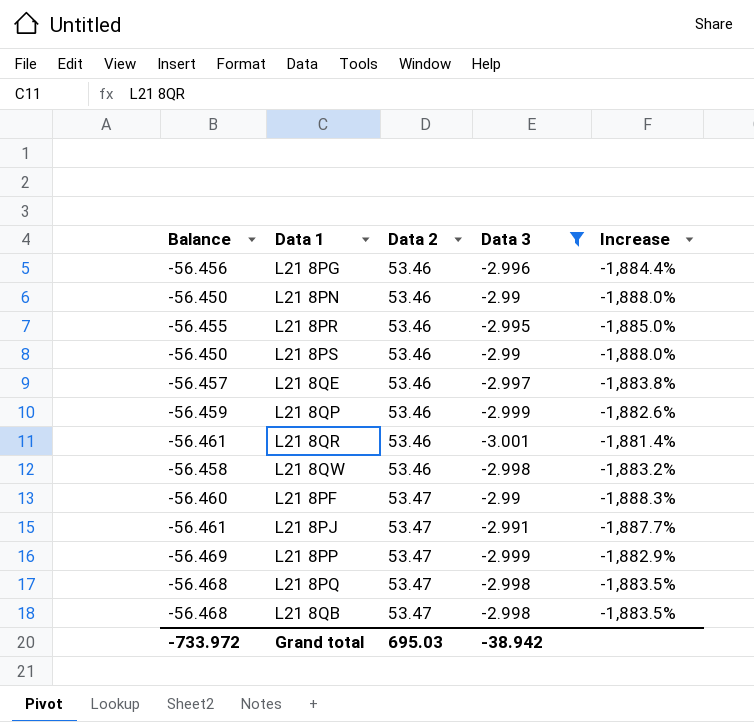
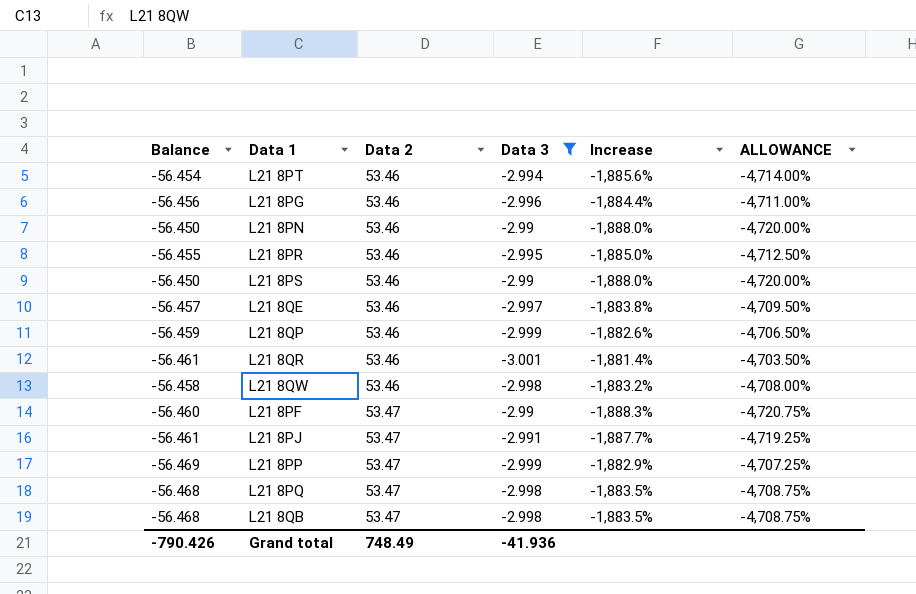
column ALLOWANCE | formula: none -> [Increase] * 2.5
row L21 8PT: none -> -56.454 | 53.46 | -2.994 | -1,885.6% | -4,714.00%
Grand total | Balance: -733.972 -> -790.426
Grand total | Data 2: 695.03 -> 748.49
Grand total | Data 3: -38.942 -> -41.936

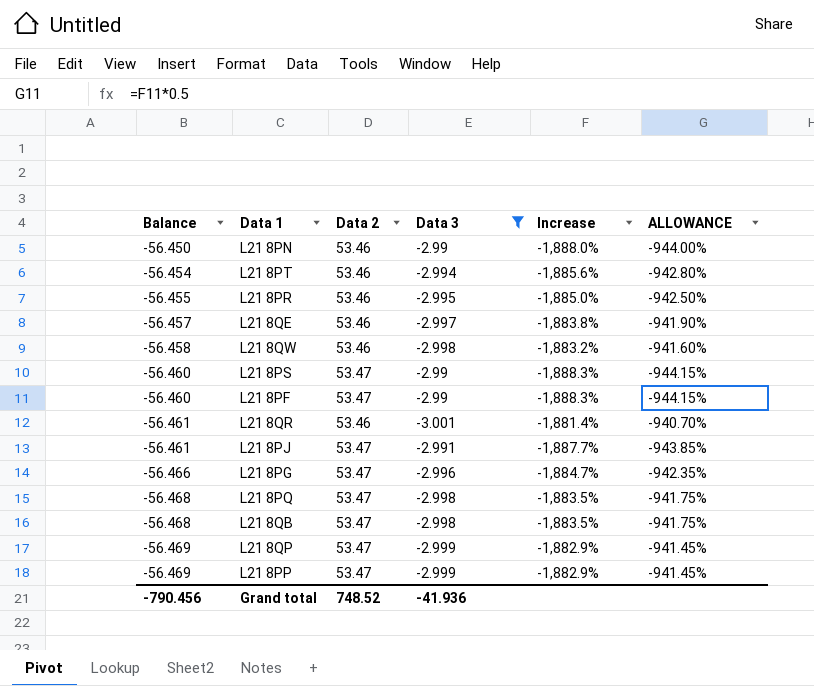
row order: Data 2 ascending -> Balance descending
column ALLOWANCE | formula: [Increase] * 2.5 -> [Increase] * 0.5
L21 8PS | Balance: -56.450 -> -56.460
L21 8PS | Data 2: 53.46 -> 53.47
L21 8PS | Increase: -1,888.0% -> -1,888.3%
L21 8PG | Balance: -56.456 -> -56.466
L21 8PG | Data 2: 53.46 -> 53.47
L21 8PG | Increase: -1,884.4% -> -1,884.7%
L21 8QP | Balance: -56.459 -> -56.469
L21 8QP | Data 2: 53.46 -> 53.47
L21 8QP | Increase: -1,882.6% -> -1,882.9%
Grand total | Balance: -790.426 -> -790.456
Grand total | Data 2: 748.49 -> 748.52

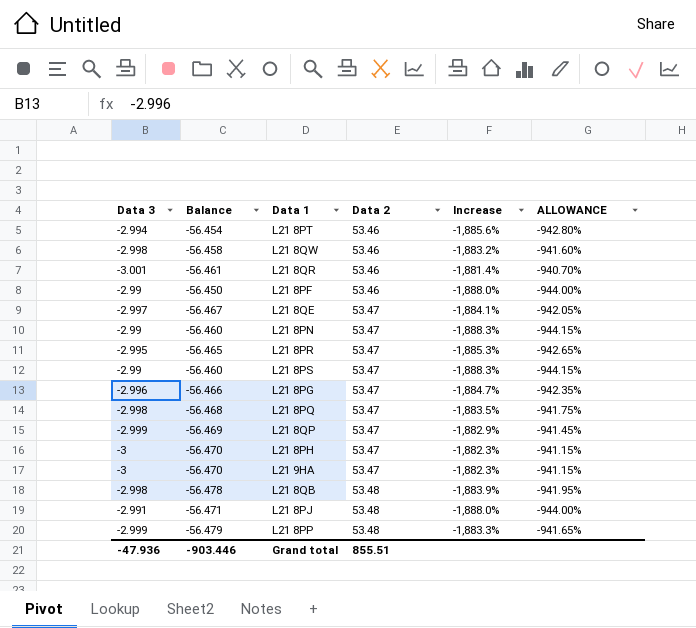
filter: Data 3 != -3 -> none
row order: Balance descending -> Data 2 ascending
column Data 3 | position: 4 -> 1
L21 8PF | Balance: -56.460 -> -56.450
L21 8PF | Data 2: 53.47 -> 53.46
L21 8PF | Increase: -1,888.3% -> -1,888.0%
L21 8PF | ALLOWANCE: -944.15% -> -944.00%
L21 8QE | Balance: -56.457 -> -56.467
L21 8QE | Data 2: 53.46 -> 53.47
L21 8QE | Increase: -1,883.8% -> -1,884.1%
L21 8QE | ALLOWANCE: -941.90% -> -942.05%
L21 8PN | Balance: -56.450 -> -56.460
L21 8PN | Data 2: 53.46 -> 53.47
L21 8PN | Increase: -1,888.0% -> -1,888.3%
L21 8PN | ALLOWANCE: -944.00% -> -944.15%
L21 8PR | Balance: -56.455 -> -56.465
L21 8PR | Data 2: 53.46 -> 53.47
L21 8PR | Increase: -1,885.0% -> -1,885.3%
L21 8PR | ALLOWANCE: -942.50% -> -942.65%
L21 8QB | Balance: -56.468 -> -56.478
L21 8QB | Data 2: 53.47 -> 53.48
L21 8QB | Increase: -1,883.5% -> -1,883.9%
L21 8QB | ALLOWANCE: -941.75% -> -941.95%
L21 8PJ | Balance: -56.461 -> -56.471
L21 8PJ | Data 2: 53.47 -> 53.48
L21 8PJ | Increase: -1,887.7% -> -1,888.0%
L21 8PJ | ALLOWANCE: -943.85% -> -944.00%
L21 8PP | Balance: -56.469 -> -56.479
L21 8PP | Data 2: 53.47 -> 53.48
L21 8PP | Increase: -1,882.9% -> -1,883.3%
L21 8PP | ALLOWANCE: -941.45% -> -941.65%
Grand total | Data 3: -41.936 -> -47.936
Grand total | Balance: -790.456 -> -903.446
Grand total | Data 2: 748.52 -> 855.51

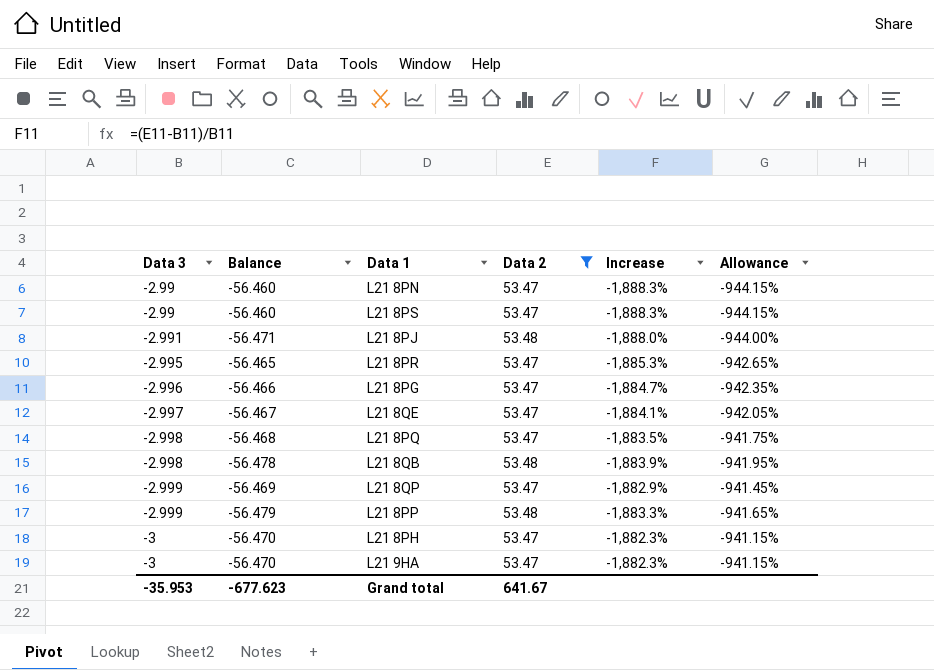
filter: none -> Data 2 != 53.46
row order: Data 2 ascending -> Data 3 descending
column name: ALLOWANCE -> Allowance
Grand total | Data 3: -47.936 -> -35.953
Grand total | Balance: -903.446 -> -677.623
Grand total | Data 2: 855.51 -> 641.67

